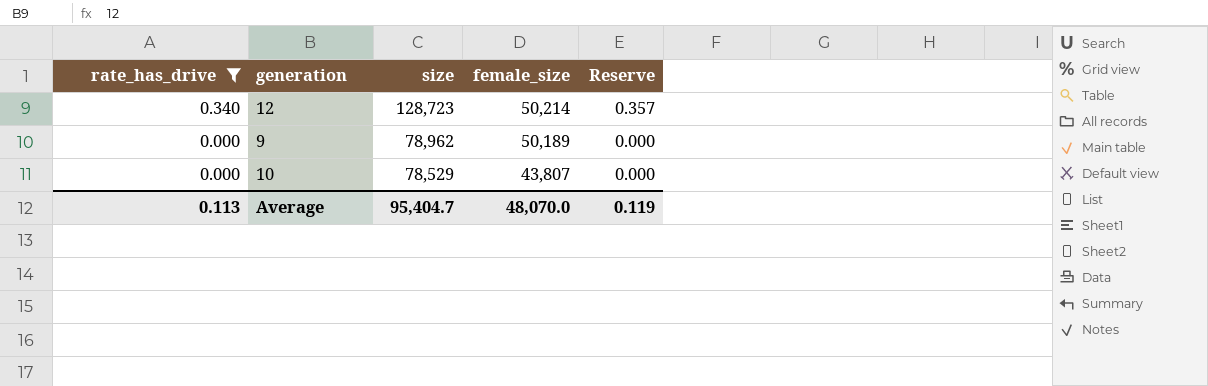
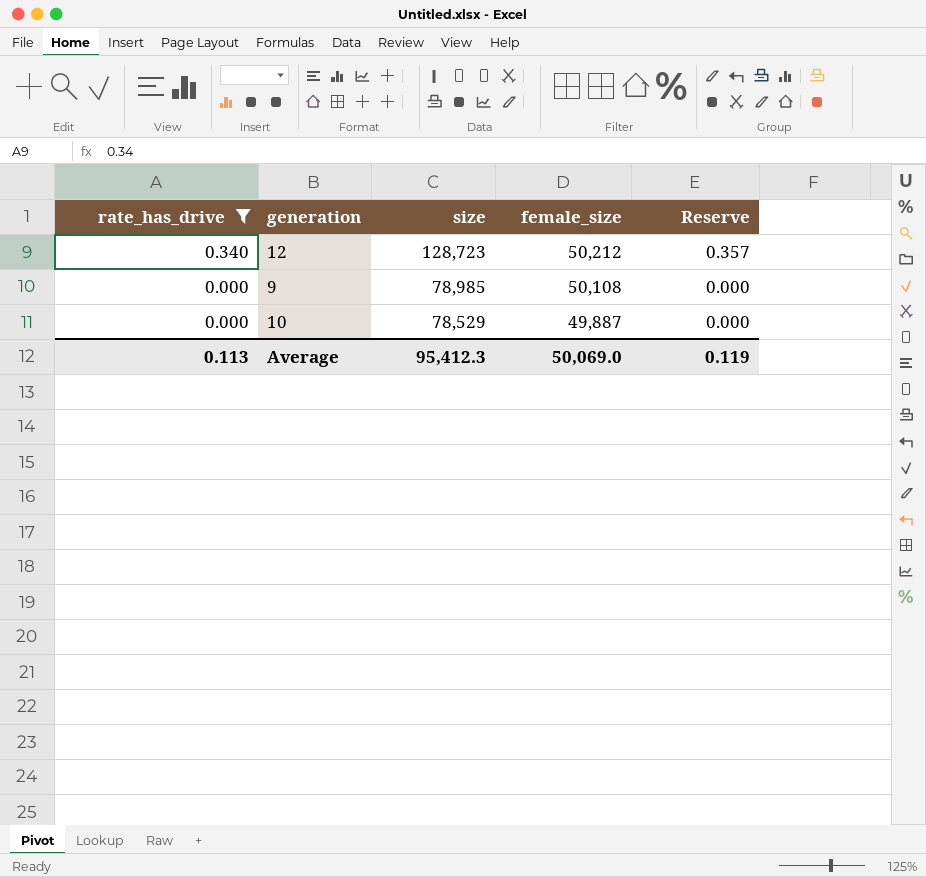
12 | female_size: 50,214 -> 50,212
9 | size: 78,962 -> 78,985
9 | female_size: 50,189 -> 50,108
10 | female_size: 43,807 -> 49,887
Average | size: 95,404.7 -> 95,412.3
Average | female_size: 48,070.0 -> 50,069.0

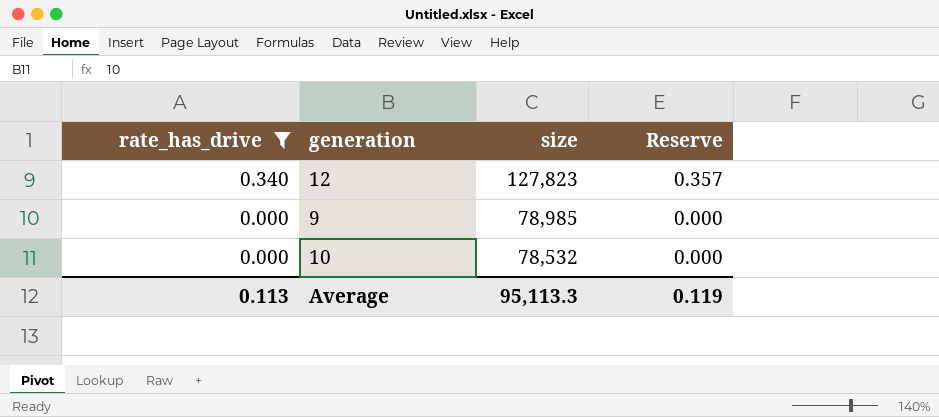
column female_size | position: 4 -> none
12 | size: 128,723 -> 127,823
10 | size: 78,529 -> 78,532
Average | size: 95,412.3 -> 95,113.3

